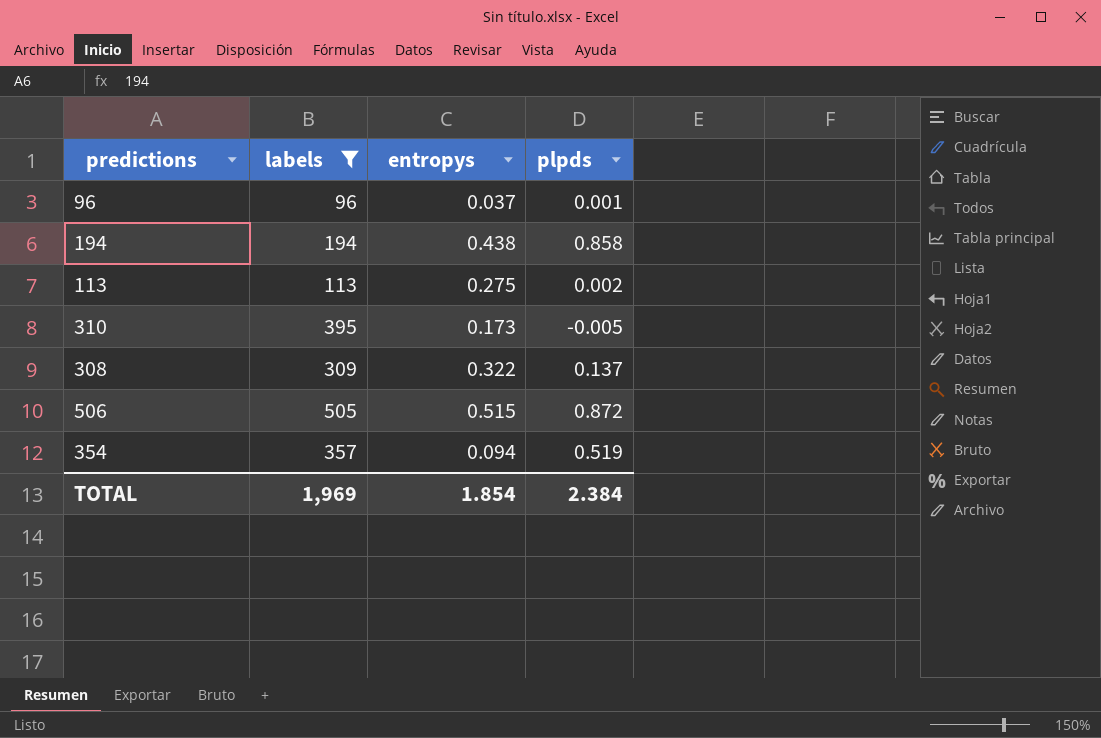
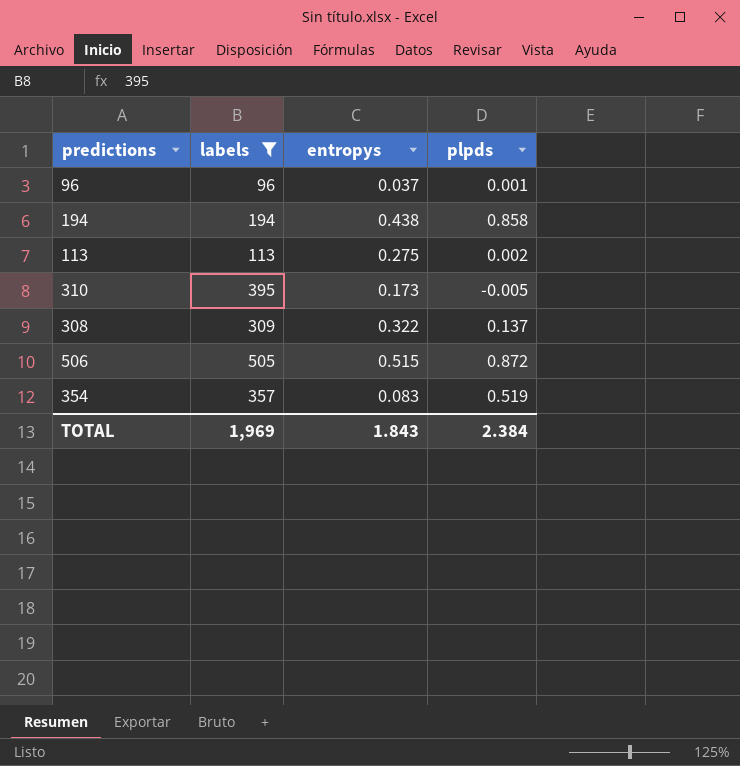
354 | entropys: 0.094 -> 0.083
TOTAL | entropys: 1.854 -> 1.843

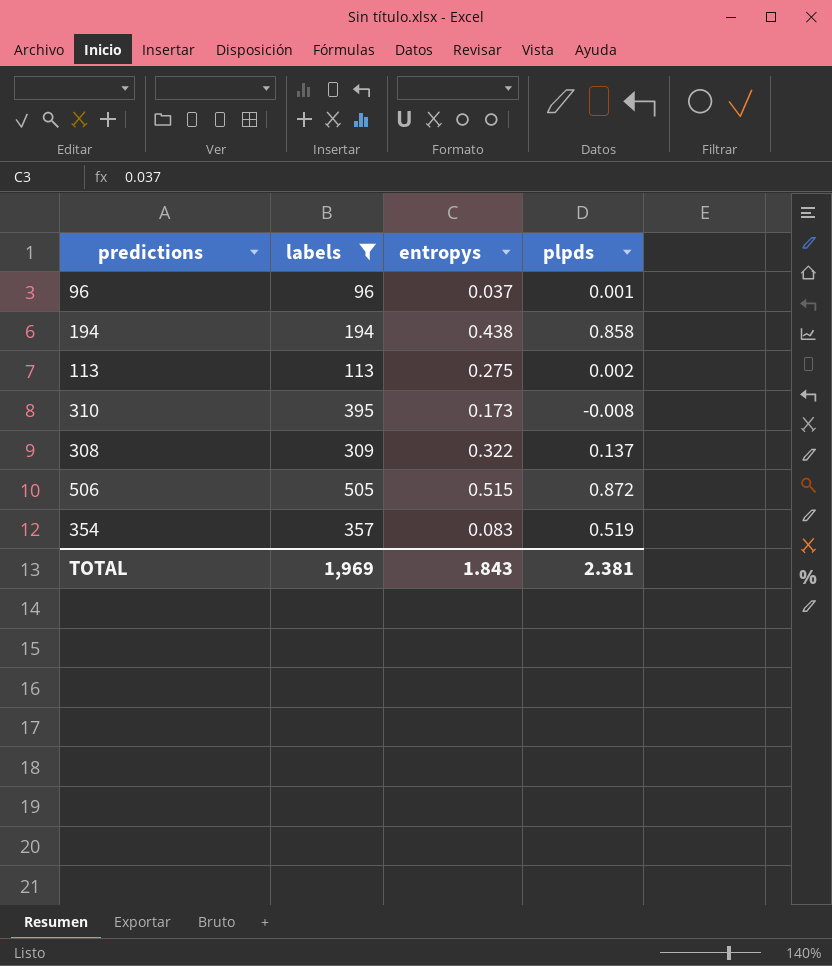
310 | plpds: -0.005 -> -0.008
TOTAL | plpds: 2.384 -> 2.381

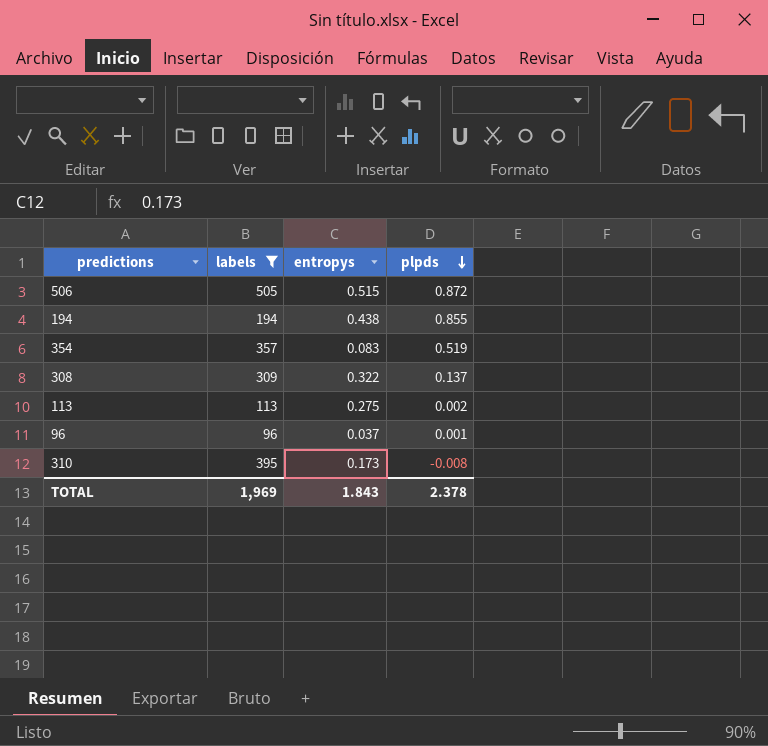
row order: none -> plpds descending
194 | plpds: 0.858 -> 0.855
TOTAL | plpds: 2.381 -> 2.378

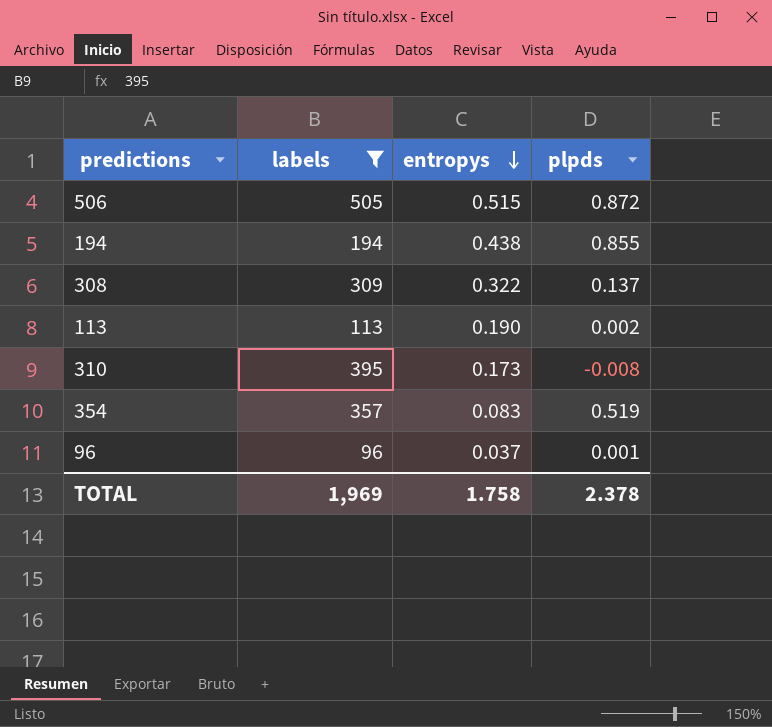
row order: plpds descending -> entropys descending
113 | entropys: 0.275 -> 0.190
TOTAL | entropys: 1.843 -> 1.758

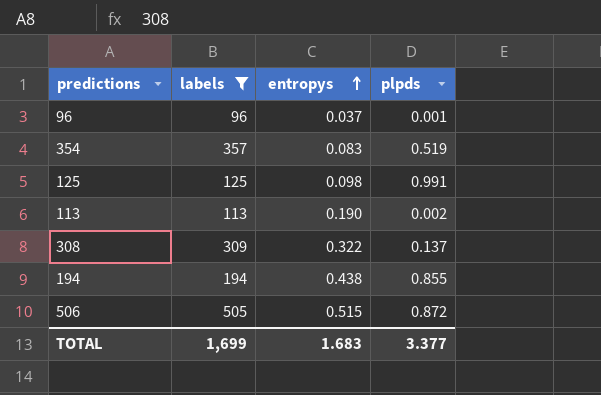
row order: entropys descending -> entropys ascending
row 310: 395 | 0.173 | -0.008 -> none
row 125: none -> 125 | 0.098 | 0.991
TOTAL | labels: 1,969 -> 1,699
TOTAL | entropys: 1.758 -> 1.683
TOTAL | plpds: 2.378 -> 3.377

